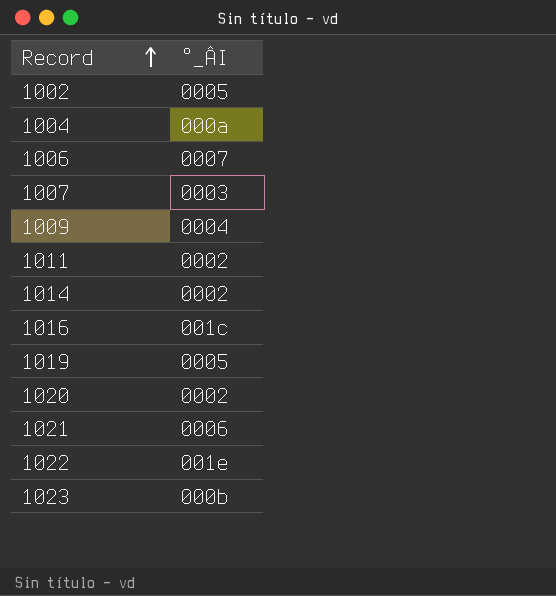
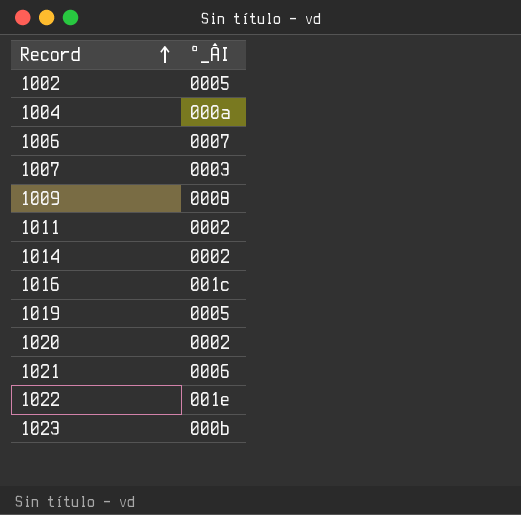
1009 | °_ÂI: 0004 -> 0008

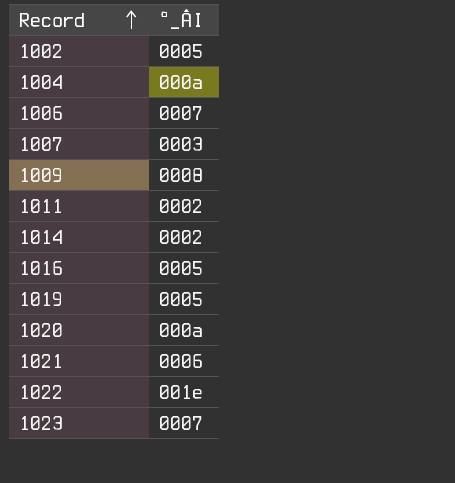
1016 | °_ÂI: 001c -> 0005
1020 | °_ÂI: 0002 -> 000a
1023 | °_ÂI: 000b -> 0007

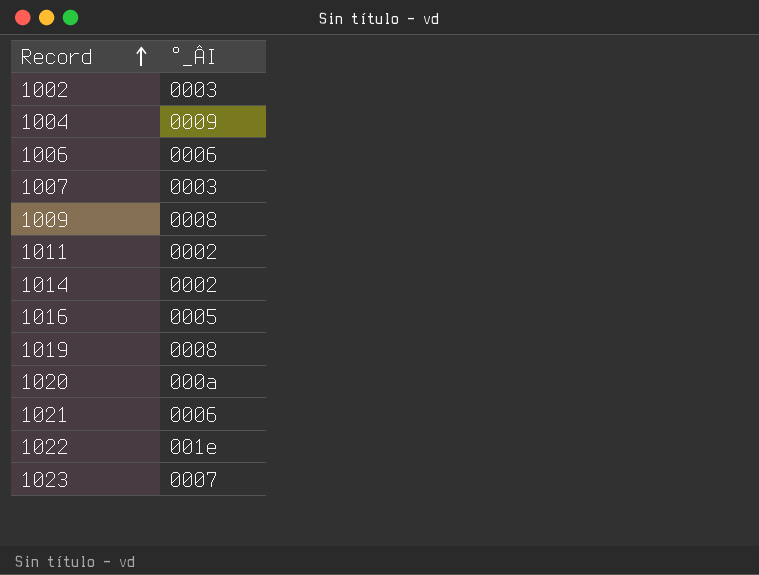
1002 | °_ÂI: 0005 -> 0003
1004 | °_ÂI: 000a -> 0009
1006 | °_ÂI: 0007 -> 0006
1019 | °_ÂI: 0005 -> 0008

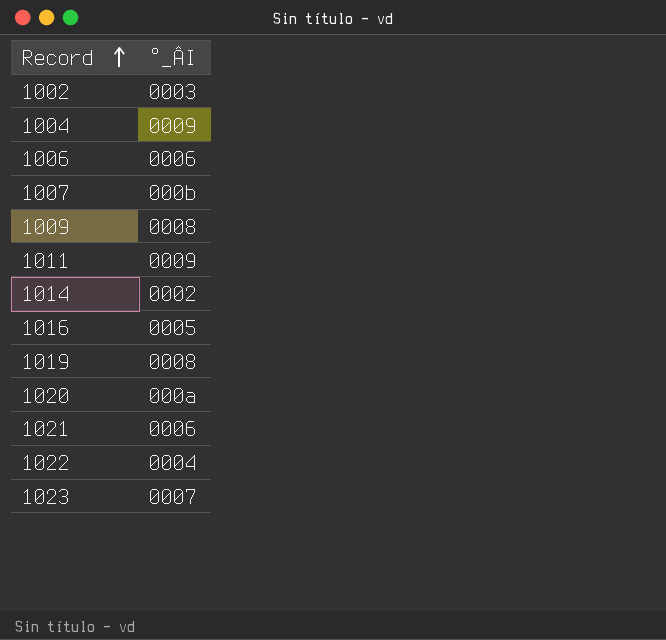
1007 | °_ÂI: 0003 -> 000b
1011 | °_ÂI: 0002 -> 0009
1022 | °_ÂI: 001e -> 0004

